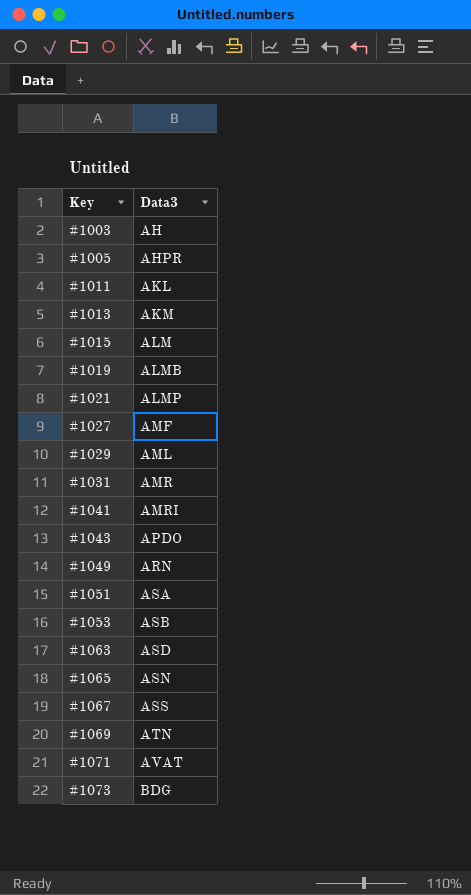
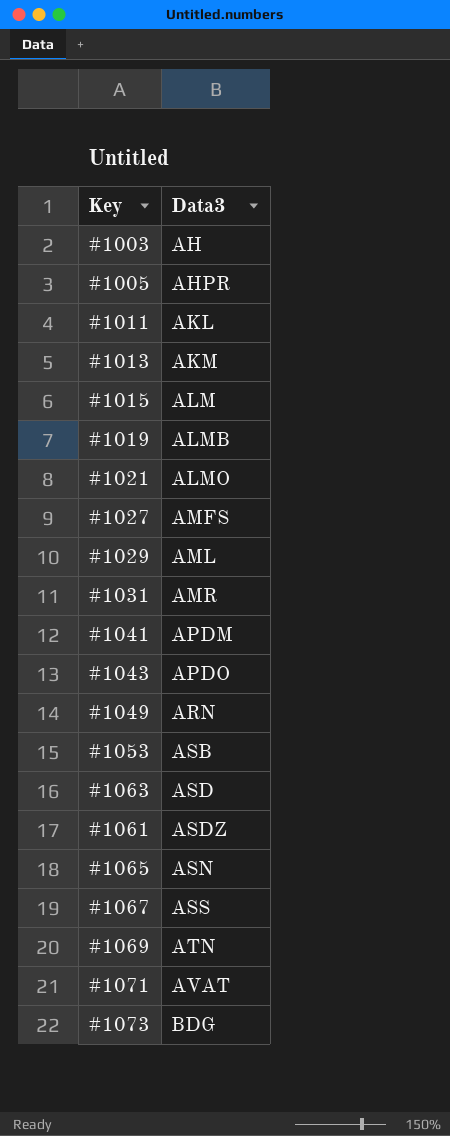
row #1051: ASA -> none
#1021 | Data3: ALMP -> ALMO
#1027 | Data3: AMF -> AMFS
#1041 | Data3: AMRI -> APDM
row #1061: none -> ASDZ

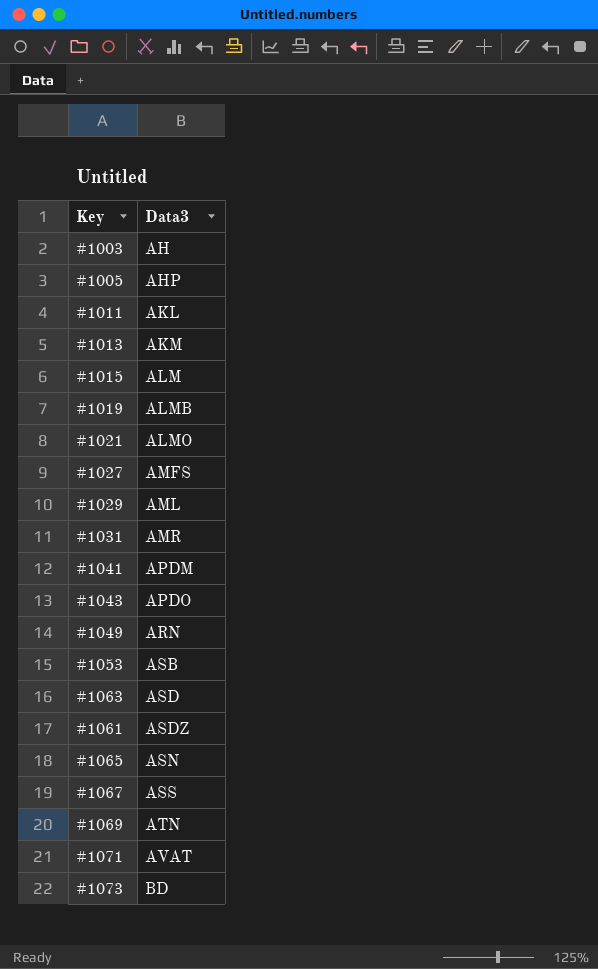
#1005 | Data3: AHPR -> AHP
#1073 | Data3: BDG -> BD

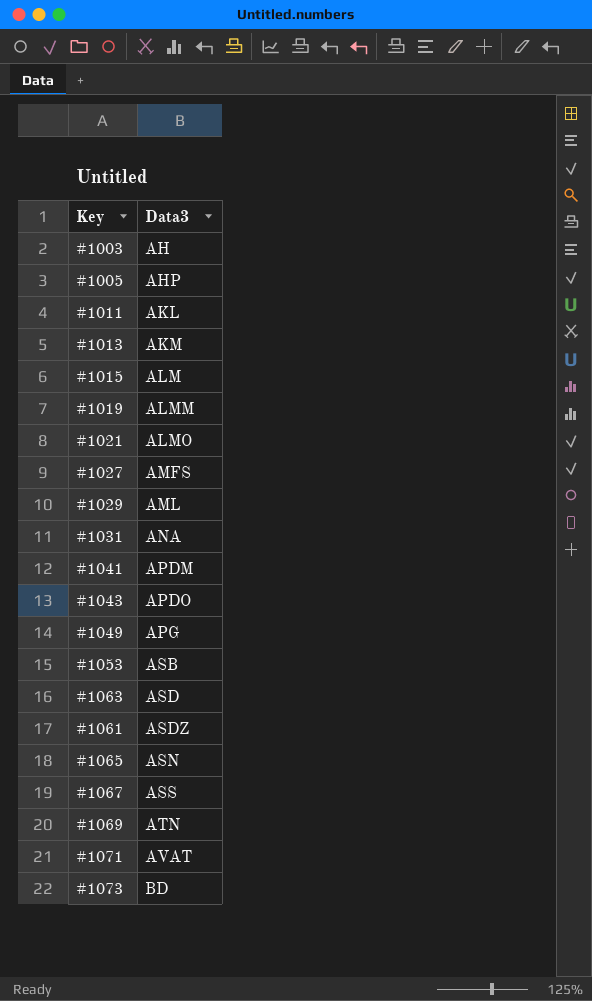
#1019 | Data3: ALMB -> ALMM
#1031 | Data3: AMR -> ANA
#1049 | Data3: ARN -> APG

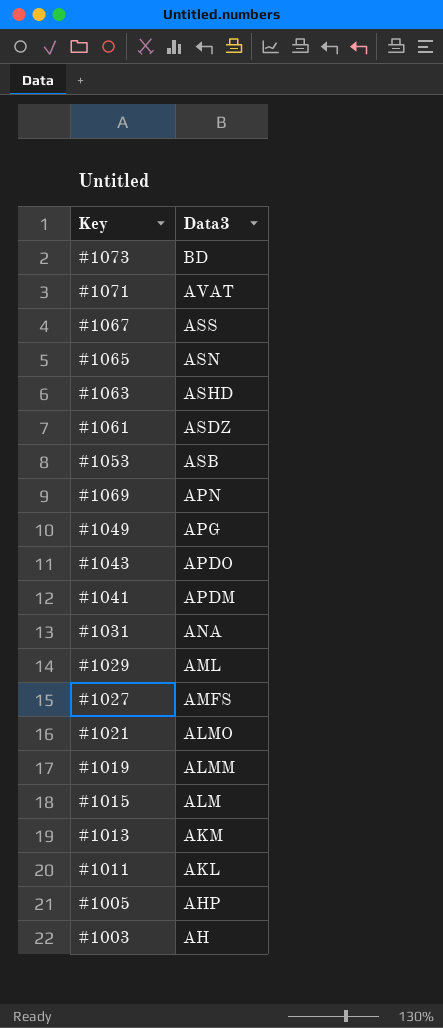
row order: Data3 ascending -> Data3 descending
#1063 | Data3: ASD -> ASHD
#1069 | Data3: ATN -> APN

